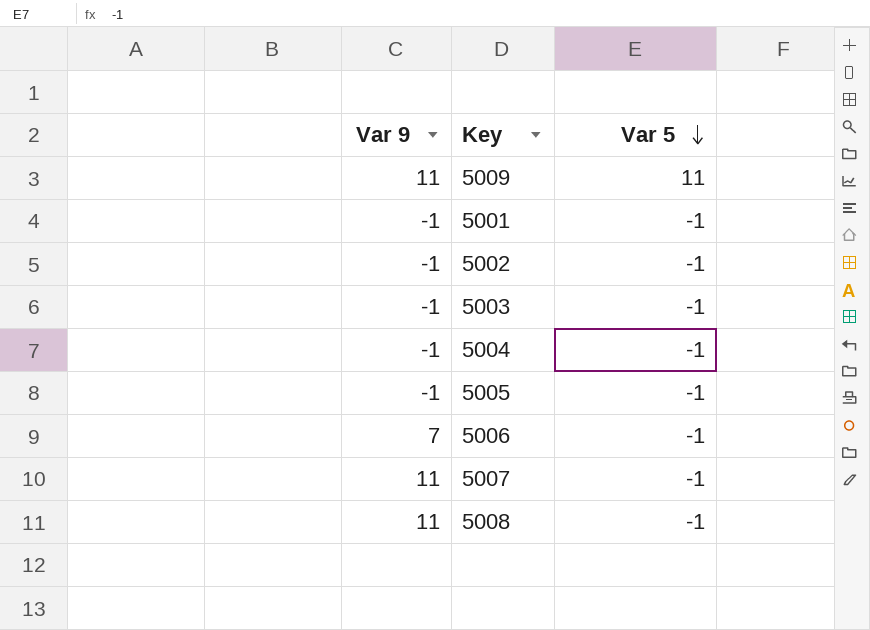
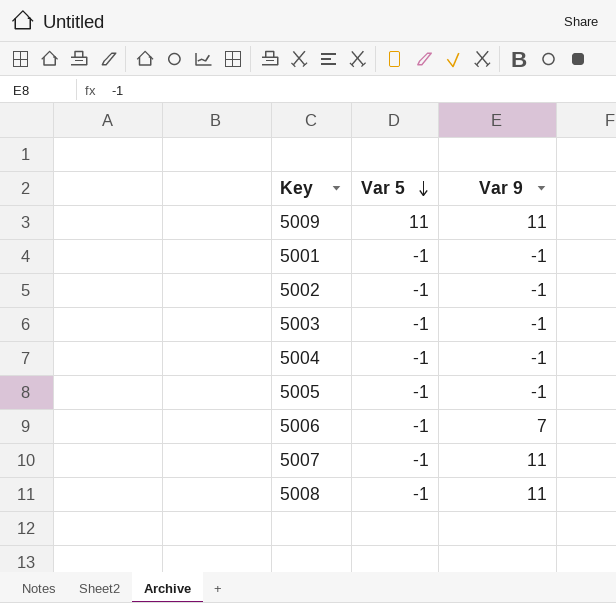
column Var 9 | position: 1 -> 3

